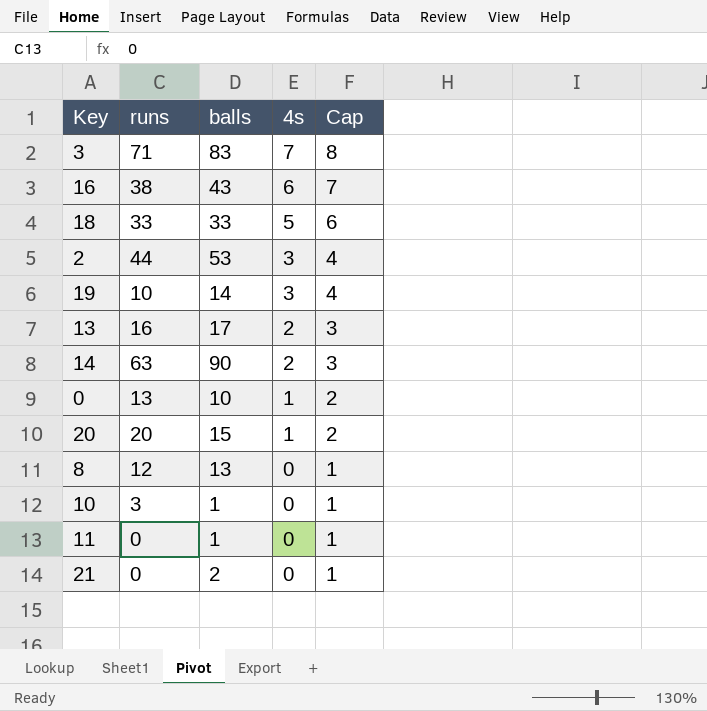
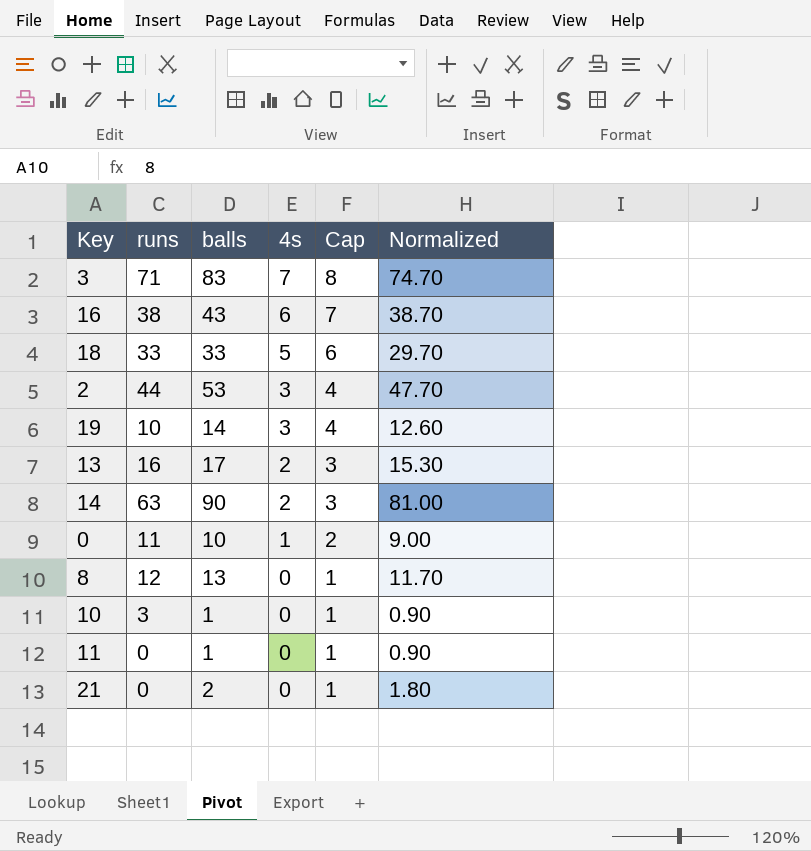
column Normalized | formula: none -> [balls] * 0.9
row 20: 20 | 15 | 1 | 2 -> none
0 | runs: 13 -> 11

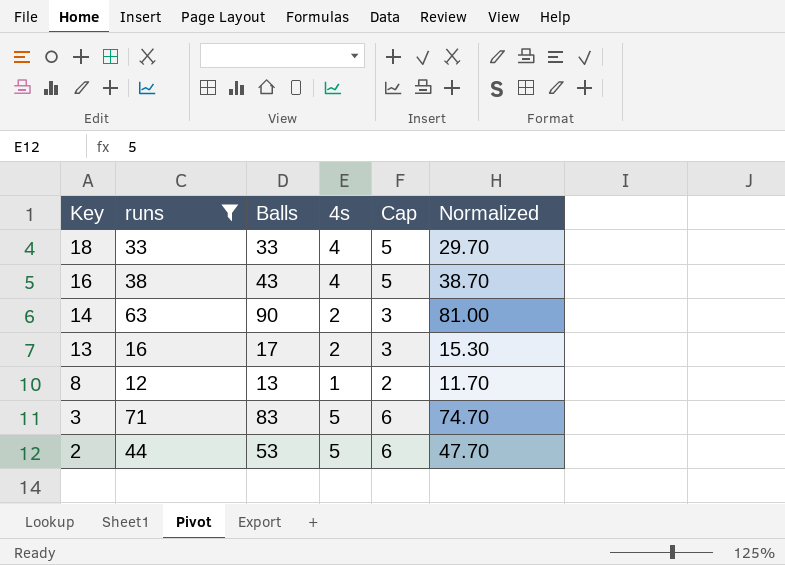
filter: none -> runs >= 12
row order: 4s descending -> Key descending
column name: balls -> Balls
18 | 4s: 5 -> 4
18 | Cap: 6 -> 5
16 | 4s: 6 -> 4
16 | Cap: 7 -> 5
8 | 4s: 0 -> 1
8 | Cap: 1 -> 2
3 | 4s: 7 -> 5
3 | Cap: 8 -> 6
2 | 4s: 3 -> 5
2 | Cap: 4 -> 6

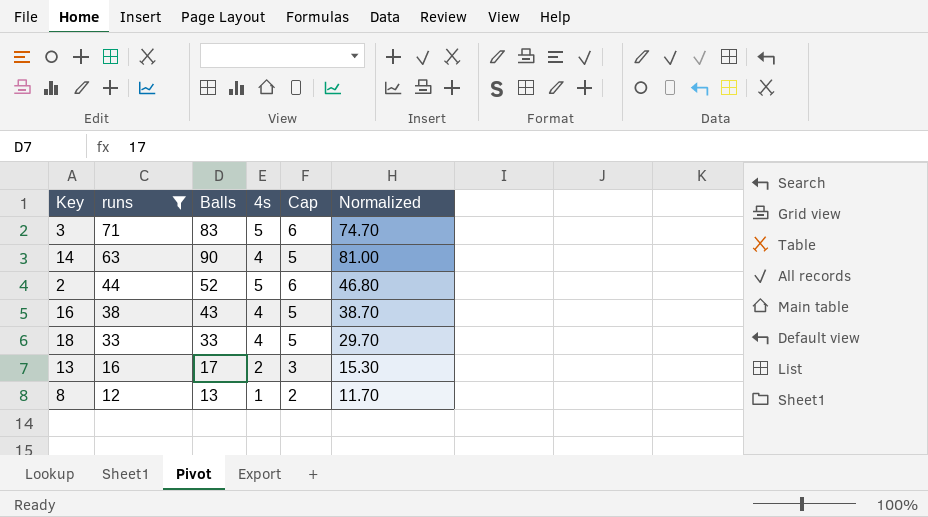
row order: Key descending -> runs descending
14 | 4s: 2 -> 4
14 | Cap: 3 -> 5
2 | Balls: 53 -> 52
2 | Normalized: 47.70 -> 46.80

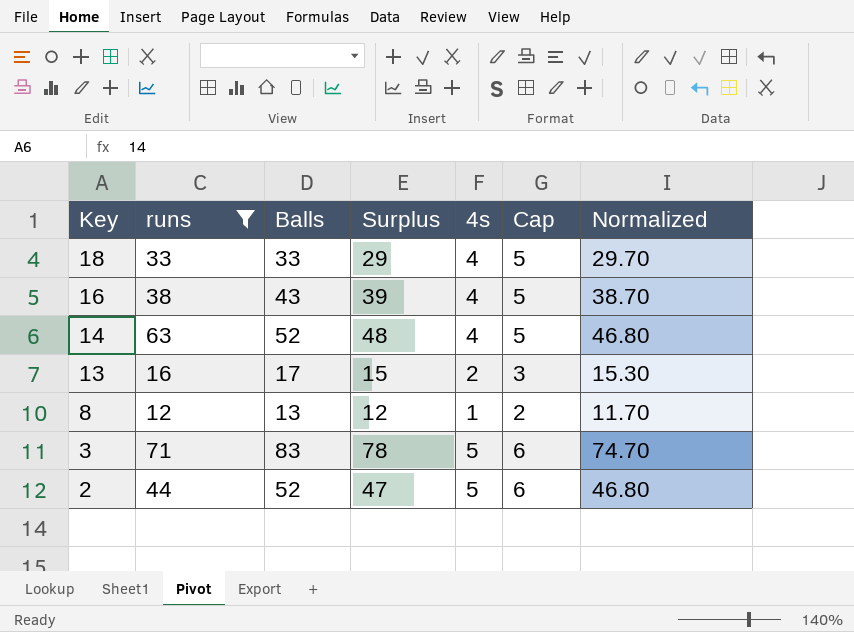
row order: runs descending -> Key descending
column Surplus | formula: none -> [Balls] - [4s]
14 | Balls: 90 -> 52
14 | Normalized: 81.00 -> 46.80

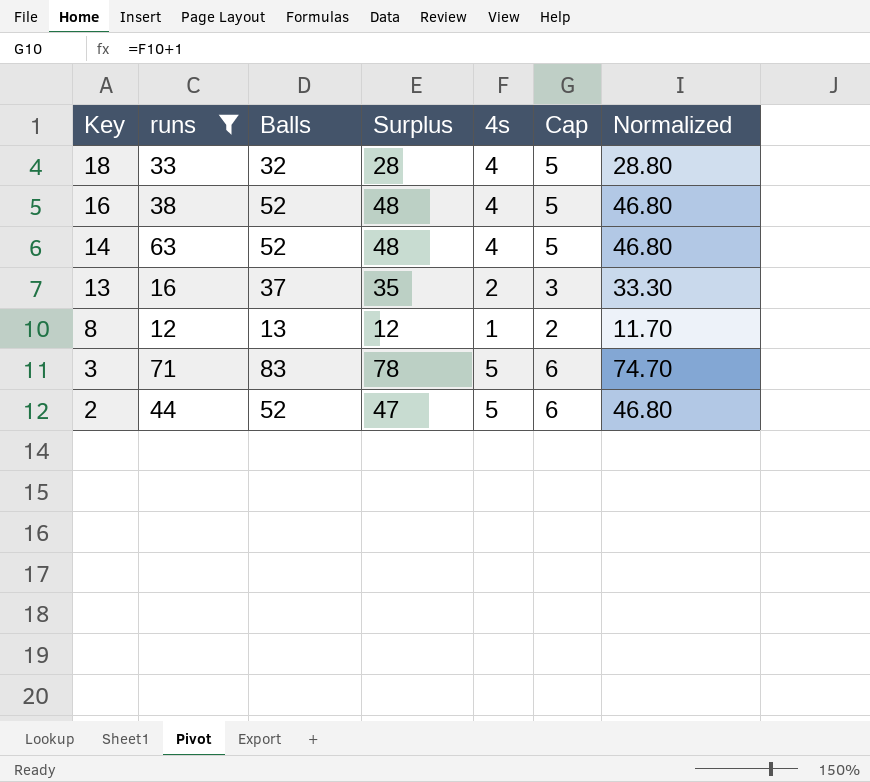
18 | Balls: 33 -> 32
18 | Surplus: 29 -> 28
18 | Normalized: 29.70 -> 28.80
16 | Balls: 43 -> 52
16 | Surplus: 39 -> 48
16 | Normalized: 38.70 -> 46.80
13 | Balls: 17 -> 37
13 | Surplus: 15 -> 35
13 | Normalized: 15.30 -> 33.30

